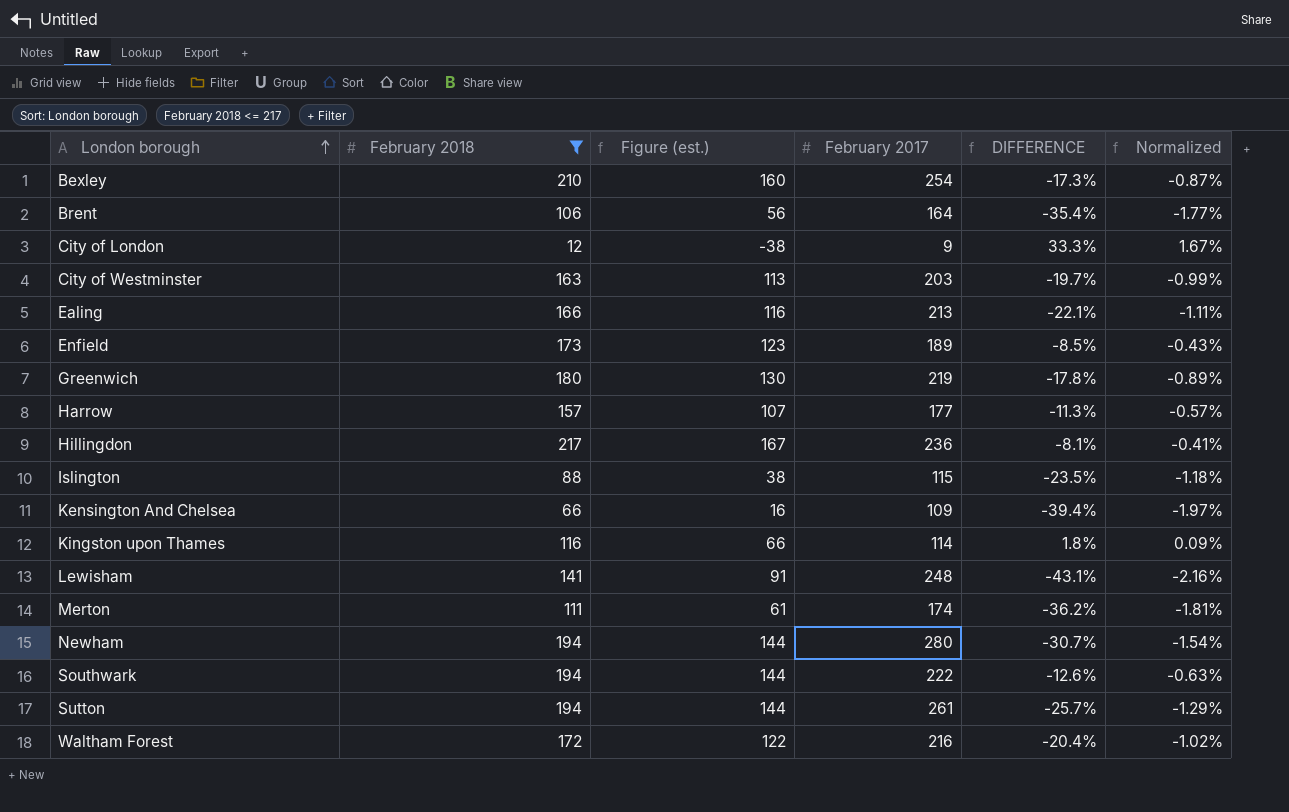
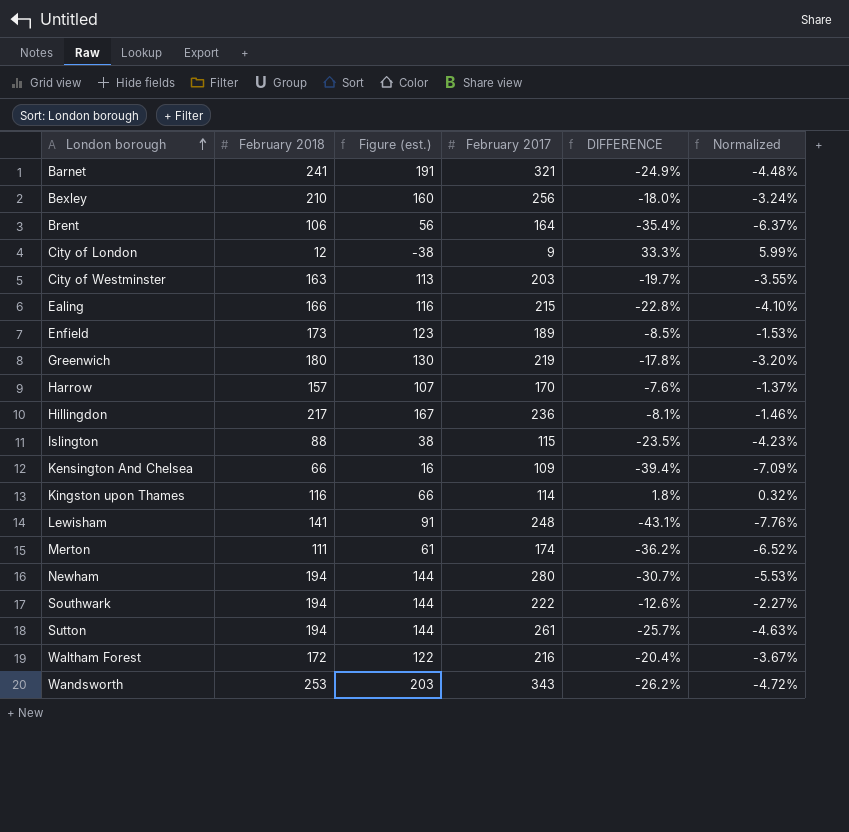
filter: February 2018 <= 217 -> none
column Normalized | formula: [DIFFERENCE] * 0.05 -> [DIFFERENCE] * 0.18
Bexley | February 2017: 254 -> 256
Bexley | DIFFERENCE: -17.3% -> -18.0%
Ealing | February 2017: 213 -> 215
Ealing | DIFFERENCE: -22.1% -> -22.8%
Harrow | February 2017: 177 -> 170
Harrow | DIFFERENCE: -11.3% -> -7.6%

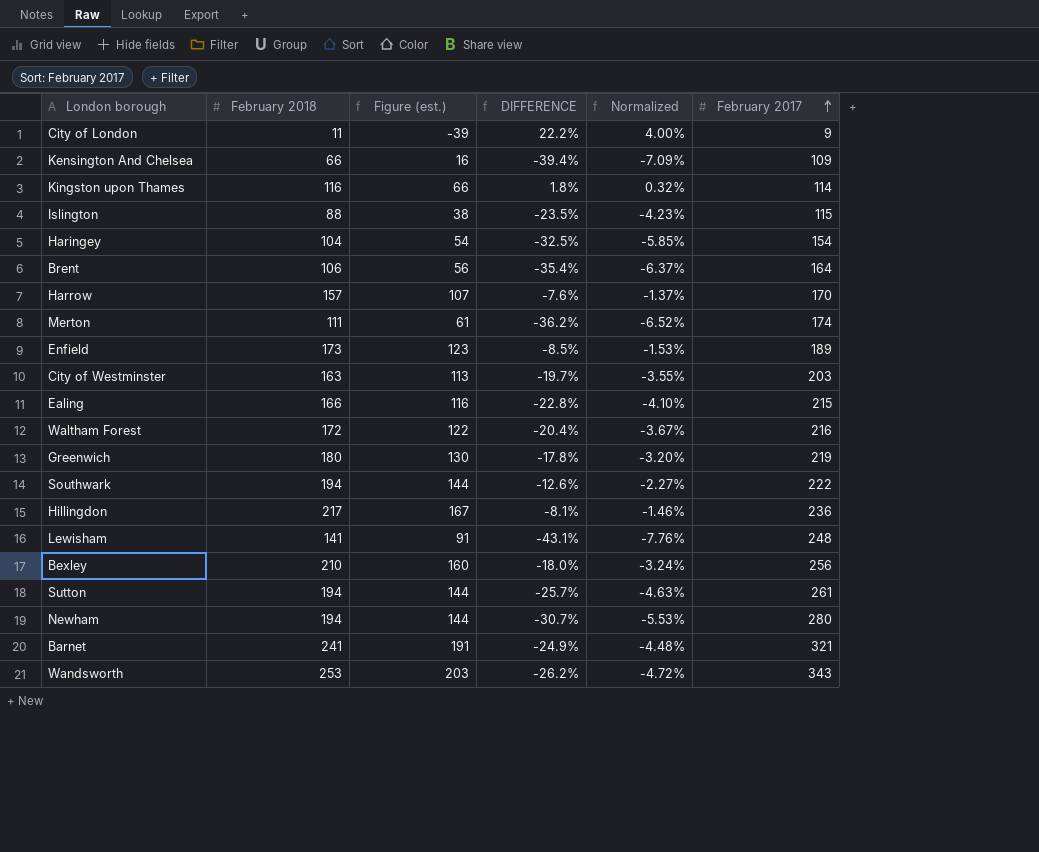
row order: London borough ascending -> February 2017 ascending
column February 2017 | position: 4 -> 6
City of London | February 2018: 12 -> 11
City of London | Figure (est.): -38 -> -39
City of London | DIFFERENCE: 33.3% -> 22.2%
City of London | Normalized: 5.99% -> 4.00%
row Haringey: none -> 104 | 54 | -32.5% | -5.85% | 154

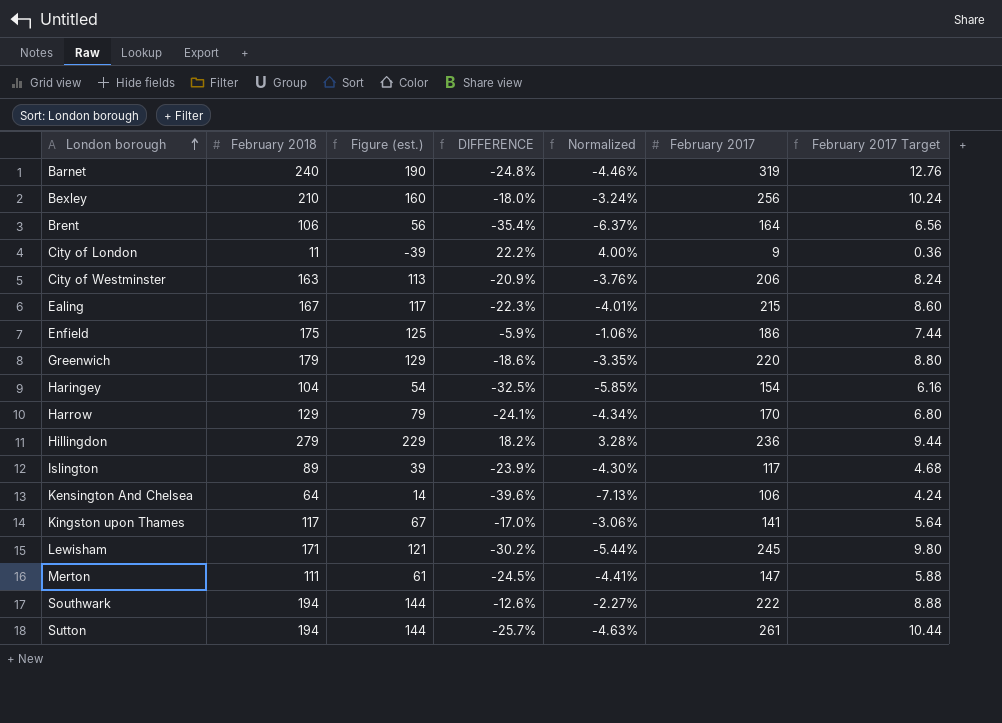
row order: February 2017 ascending -> London borough ascending
column February 2017 Target | formula: none -> [February 2017] * 0.04
row Waltham Forest: 172 | 122 | -20.4% | -3.67% | 216 -> none
row Newham: 194 | 144 | -30.7% | -5.53% | 280 -> none
row Wandsworth: 253 | 203 | -26.2% | -4.72% | 343 -> none
Barnet | February 2018: 241 -> 240
Barnet | Figure (est.): 191 -> 190
Barnet | DIFFERENCE: -24.9% -> -24.8%
Barnet | Normalized: -4.48% -> -4.46%
Barnet | February 2017: 321 -> 319
City of Westminster | DIFFERENCE: -19.7% -> -20.9%
City of Westminster | Normalized: -3.55% -> -3.76%
City of Westminster | February 2017: 203 -> 206
Ealing | February 2018: 166 -> 167
Ealing | Figure (est.): 116 -> 117
Ealing | DIFFERENCE: -22.8% -> -22.3%
Ealing | Normalized: -4.10% -> -4.01%
Enfield | February 2018: 173 -> 175
Enfield | Figure (est.): 123 -> 125
Enfield | DIFFERENCE: -8.5% -> -5.9%
Enfield | Normalized: -1.53% -> -1.06%
Enfield | February 2017: 189 -> 186
Greenwich | February 2018: 180 -> 179
Greenwich | Figure (est.): 130 -> 129
Greenwich | DIFFERENCE: -17.8% -> -18.6%
Greenwich | Normalized: -3.20% -> -3.35%
Greenwich | February 2017: 219 -> 220
Harrow | February 2018: 157 -> 129
Harrow | Figure (est.): 107 -> 79
Harrow | DIFFERENCE: -7.6% -> -24.1%
Harrow | Normalized: -1.37% -> -4.34%
Hillingdon | February 2018: 217 -> 279
Hillingdon | Figure (est.): 167 -> 229
Hillingdon | DIFFERENCE: -8.1% -> 18.2%
Hillingdon | Normalized: -1.46% -> 3.28%
Islington | February 2018: 88 -> 89
Islington | Figure (est.): 38 -> 39
Islington | DIFFERENCE: -23.5% -> -23.9%
Islington | Normalized: -4.23% -> -4.30%
Islington | February 2017: 115 -> 117
Kensington And Chelsea | February 2018: 66 -> 64
Kensington And Chelsea | Figure (est.): 16 -> 14
Kensington And Chelsea | DIFFERENCE: -39.4% -> -39.6%
Kensington And Chelsea | Normalized: -7.09% -> -7.13%
Kensington And Chelsea | February 2017: 109 -> 106
Kingston upon Thames | February 2018: 116 -> 117
Kingston upon Thames | Figure (est.): 66 -> 67
Kingston upon Thames | DIFFERENCE: 1.8% -> -17.0%
Kingston upon Thames | Normalized: 0.32% -> -3.06%
Kingston upon Thames | February 2017: 114 -> 141
Lewisham | February 2018: 141 -> 171
Lewisham | Figure (est.): 91 -> 121
Lewisham | DIFFERENCE: -43.1% -> -30.2%
Lewisham | Normalized: -7.76% -> -5.44%
Lewisham | February 2017: 248 -> 245
Merton | DIFFERENCE: -36.2% -> -24.5%
Merton | Normalized: -6.52% -> -4.41%
Merton | February 2017: 174 -> 147

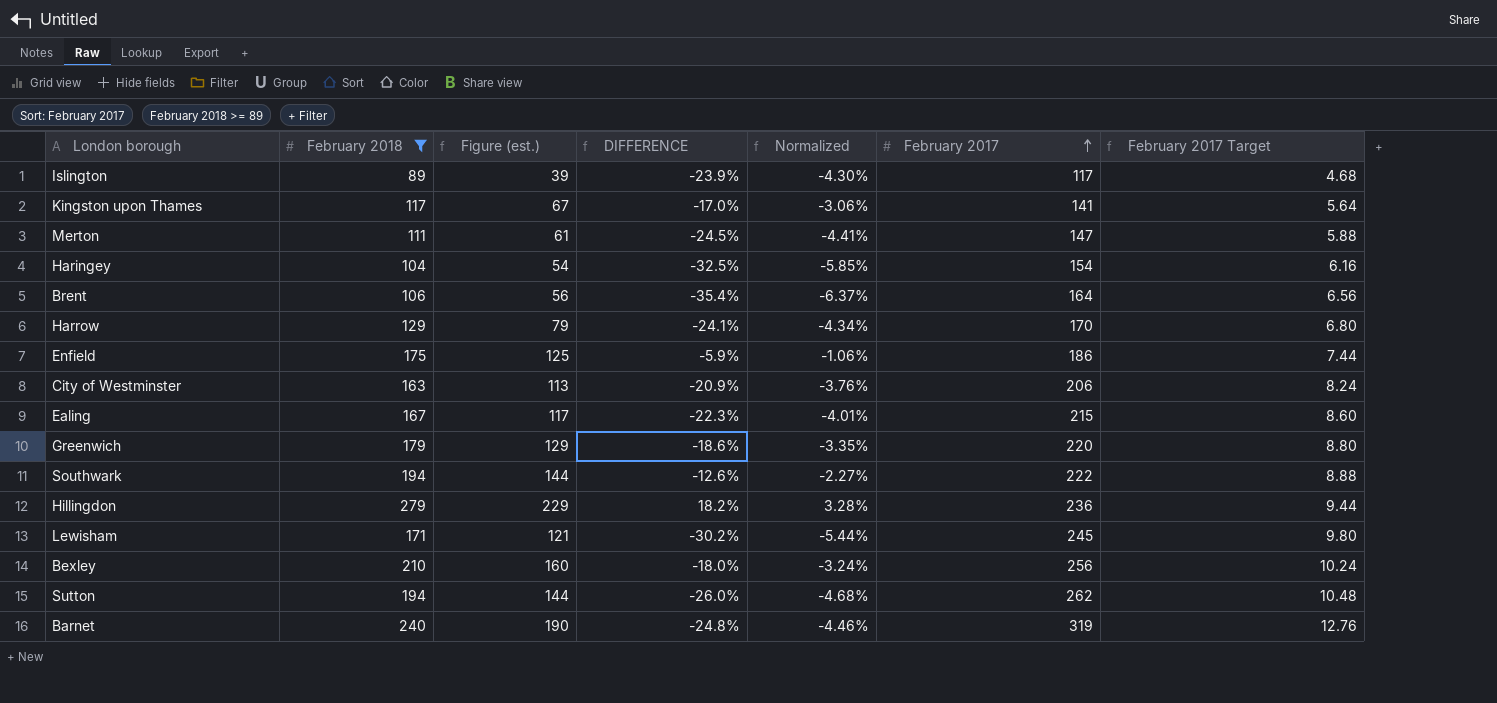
filter: none -> February 2018 >= 89
row order: London borough ascending -> February 2017 ascending
Sutton | DIFFERENCE: -25.7% -> -26.0%
Sutton | Normalized: -4.63% -> -4.68%
Sutton | February 2017: 261 -> 262
Sutton | February 2017 Target: 10.44 -> 10.48

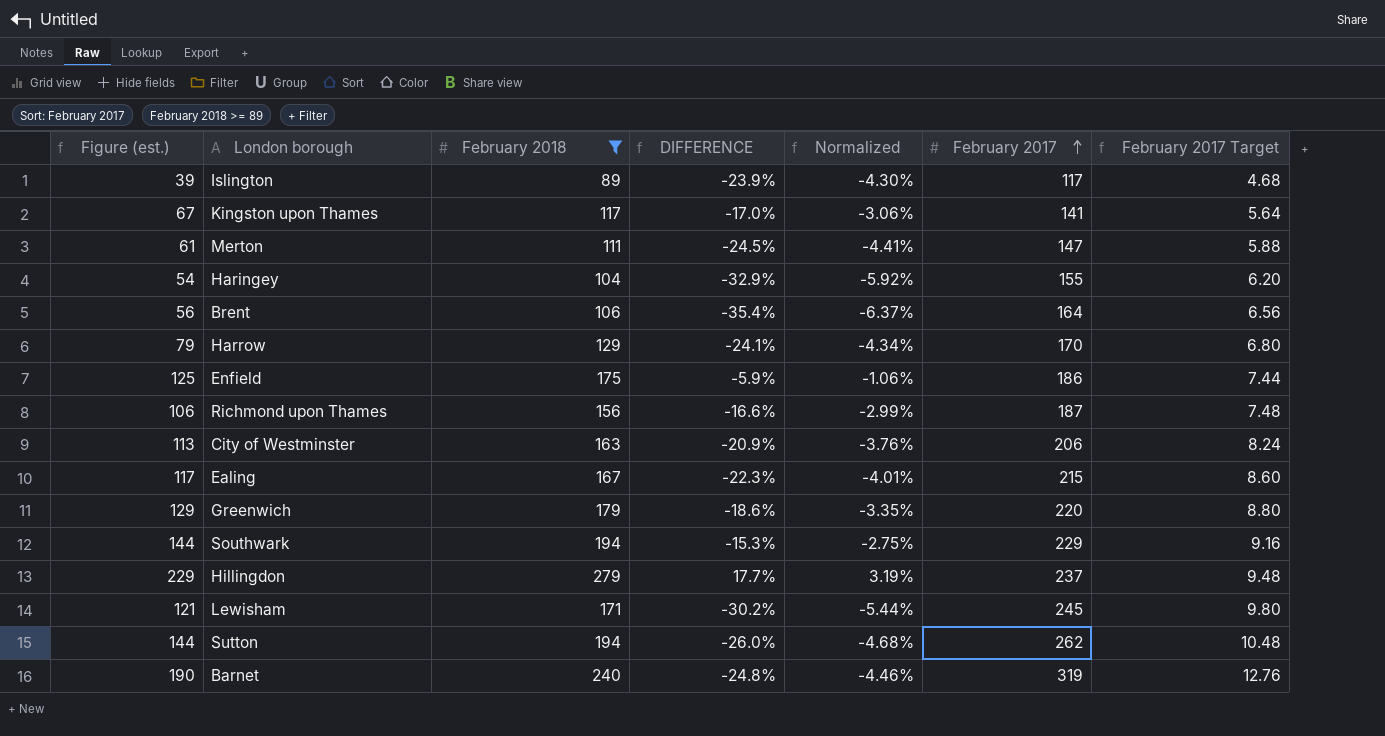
column Figure (est.) | position: 3 -> 1
row Bexley: 210 | 160 | -18.0% | -3.24% | 256 | 10.24 -> none
Haringey | DIFFERENCE: -32.5% -> -32.9%
Haringey | Normalized: -5.85% -> -5.92%
Haringey | February 2017: 154 -> 155
Haringey | February 2017 Target: 6.16 -> 6.20
row Richmond upon Thames: none -> 106 | 156 | -16.6% | -2.99% | 187 | 7.48
Southwark | DIFFERENCE: -12.6% -> -15.3%
Southwark | Normalized: -2.27% -> -2.75%
Southwark | February 2017: 222 -> 229
Southwark | February 2017 Target: 8.88 -> 9.16
Hillingdon | DIFFERENCE: 18.2% -> 17.7%
Hillingdon | Normalized: 3.28% -> 3.19%
Hillingdon | February 2017: 236 -> 237
Hillingdon | February 2017 Target: 9.44 -> 9.48

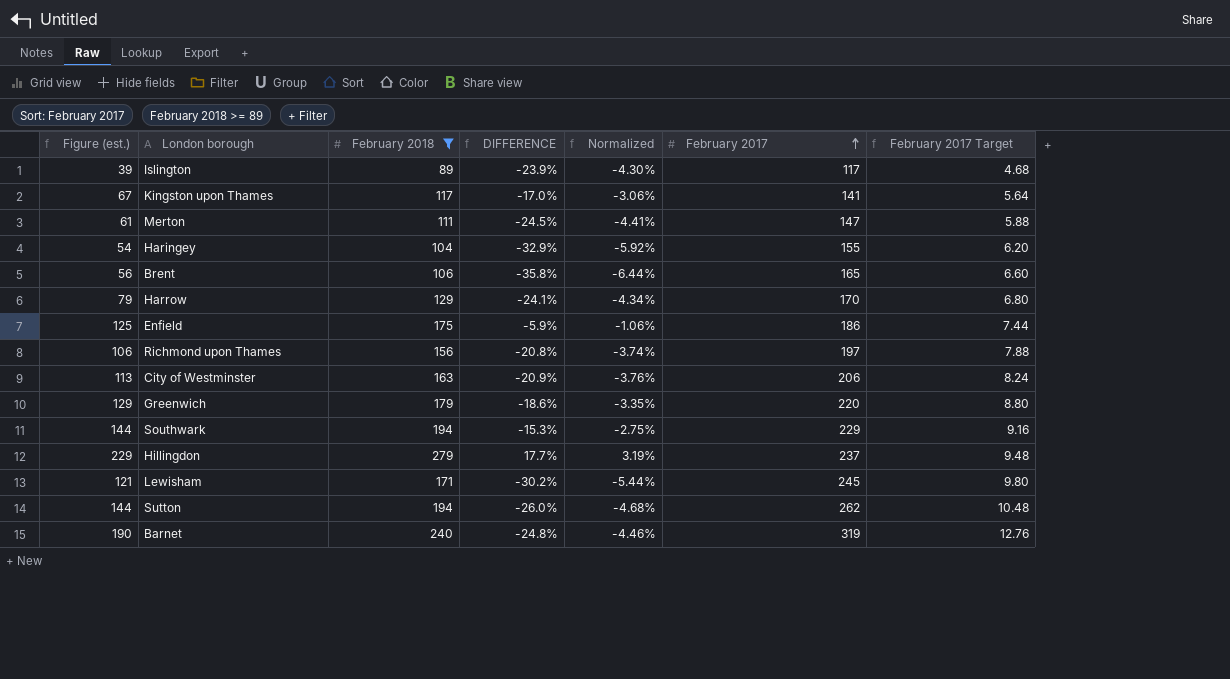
row Ealing: 117 | 167 | -22.3% | -4.01% | 215 | 8.60 -> none
Brent | DIFFERENCE: -35.4% -> -35.8%
Brent | Normalized: -6.37% -> -6.44%
Brent | February 2017: 164 -> 165
Brent | February 2017 Target: 6.56 -> 6.60
Richmond upon Thames | DIFFERENCE: -16.6% -> -20.8%
Richmond upon Thames | Normalized: -2.99% -> -3.74%
Richmond upon Thames | February 2017: 187 -> 197
Richmond upon Thames | February 2017 Target: 7.48 -> 7.88

